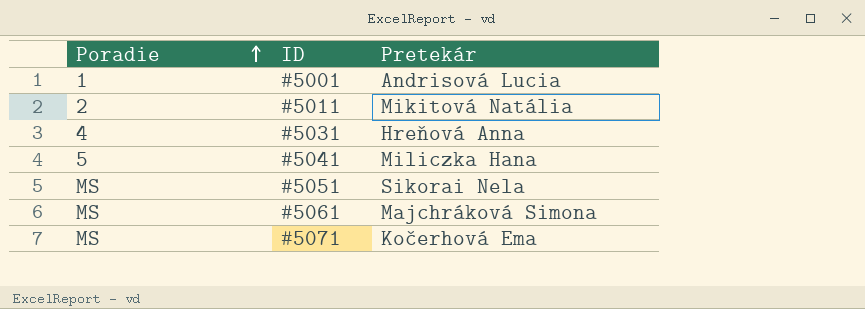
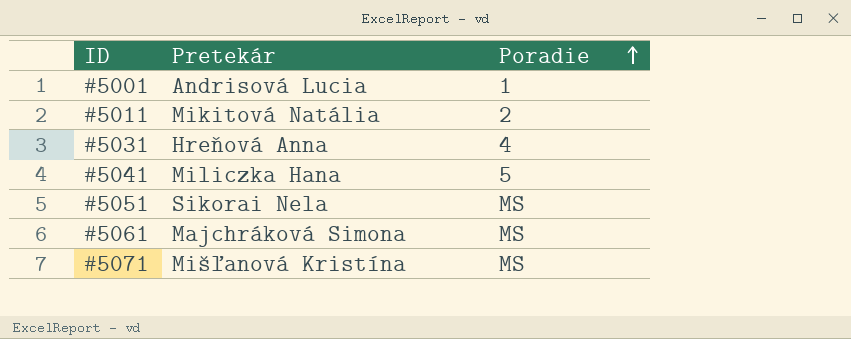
column Poradie | position: 1 -> 3
#5071 | Pretekár: Kočerhová Ema -> Mišľanová Kristína

